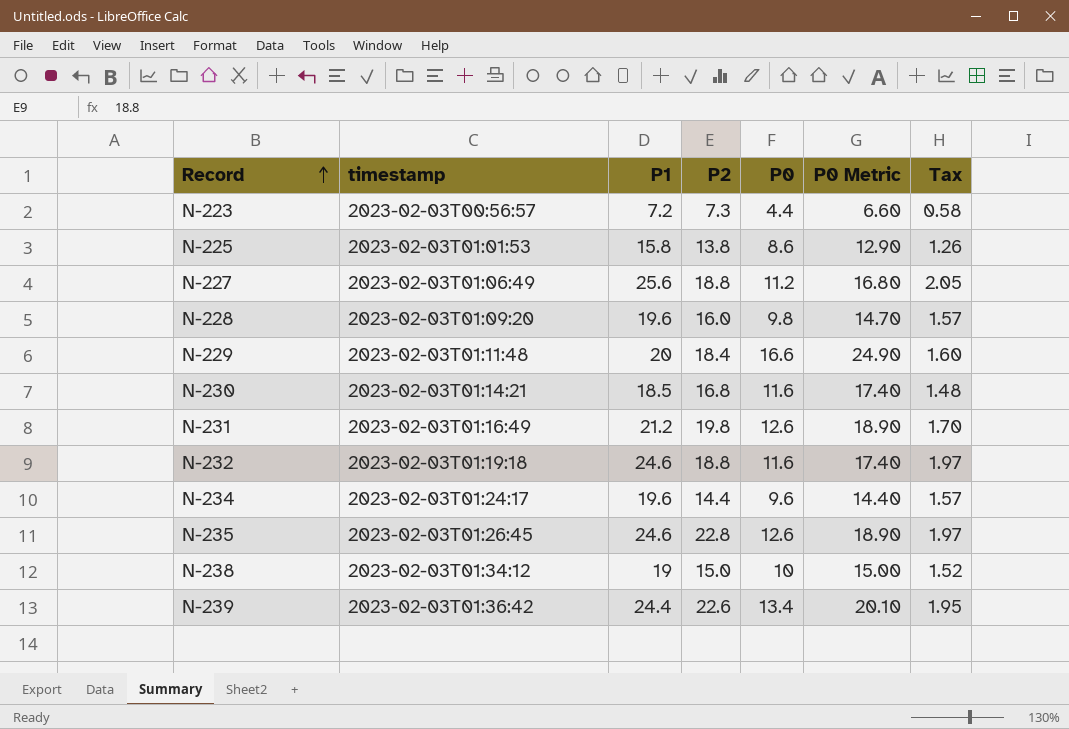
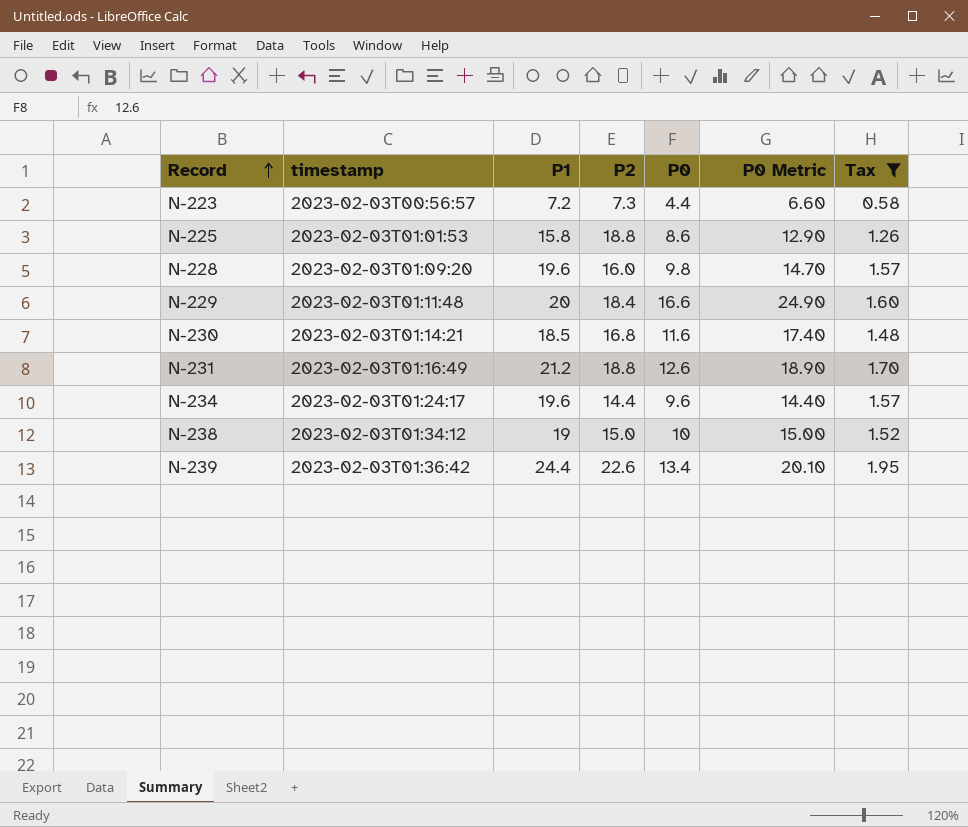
filter: none -> Tax <= 1.95
N-225 | P2: 13.8 -> 18.8
N-231 | P2: 19.8 -> 18.8

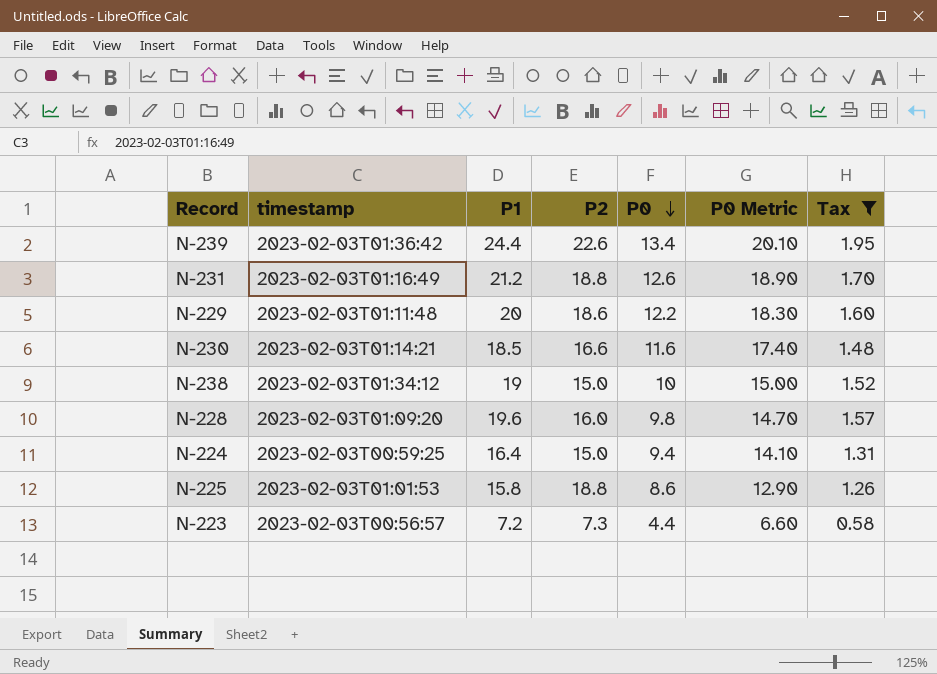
row order: Record ascending -> P0 descending
row N-234: 2023-02-03T01:24:17 | 19.6 | 14.4 | 9.6 | 14.40 | 1.57 -> none
N-229 | P2: 18.4 -> 18.6
N-229 | P0: 16.6 -> 12.2
N-229 | P0 Metric: 24.90 -> 18.30
N-230 | P2: 16.8 -> 16.6
row N-224: none -> 2023-02-03T00:59:25 | 16.4 | 15.0 | 9.4 | 14.10 | 1.31

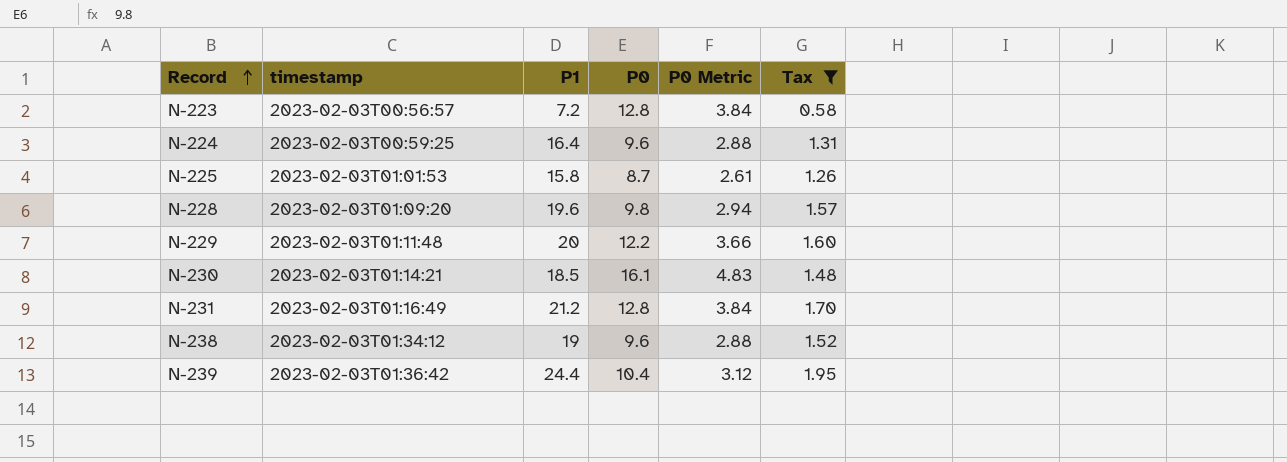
row order: P0 descending -> Record ascending
column P2 | position: 4 -> none
column P0 Metric | formula: [P0] * 1.5 -> [P0] * 0.3
N-223 | P0: 4.4 -> 12.8
N-224 | P0: 9.4 -> 9.6
N-225 | P0: 8.6 -> 8.7
N-230 | P0: 11.6 -> 16.1
N-231 | P0: 12.6 -> 12.8
N-238 | P0: 10 -> 9.6
N-239 | P0: 13.4 -> 10.4

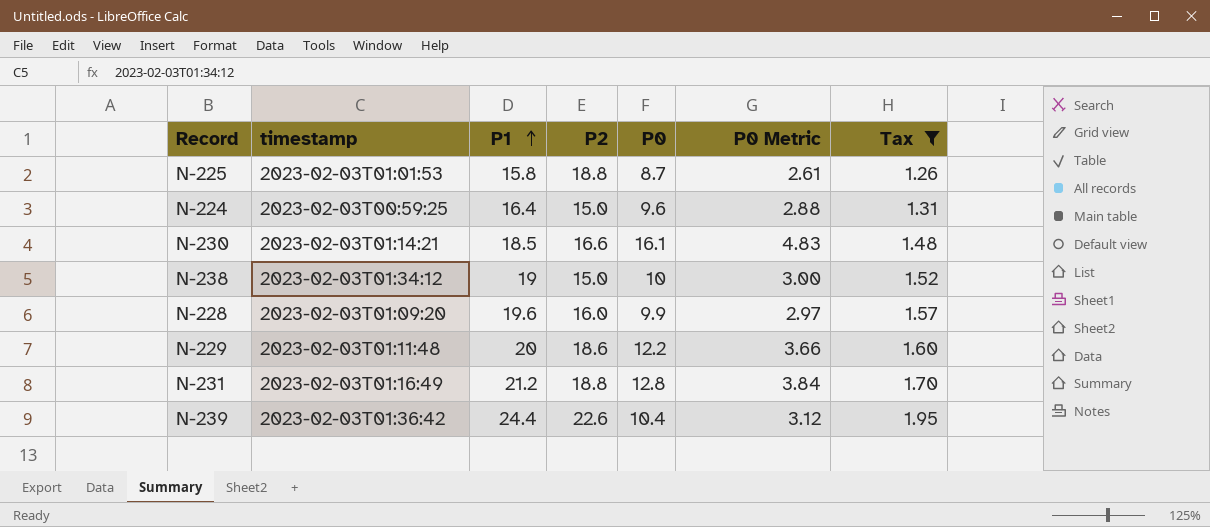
row order: Record ascending -> P1 ascending
column P2 | position: none -> 4
row N-223: 2023-02-03T00:56:57 | 7.2 | 12.8 | 3.84 | 0.58 -> none
N-238 | P0: 9.6 -> 10
N-238 | P0 Metric: 2.88 -> 3.00
N-228 | P0: 9.8 -> 9.9
N-228 | P0 Metric: 2.94 -> 2.97

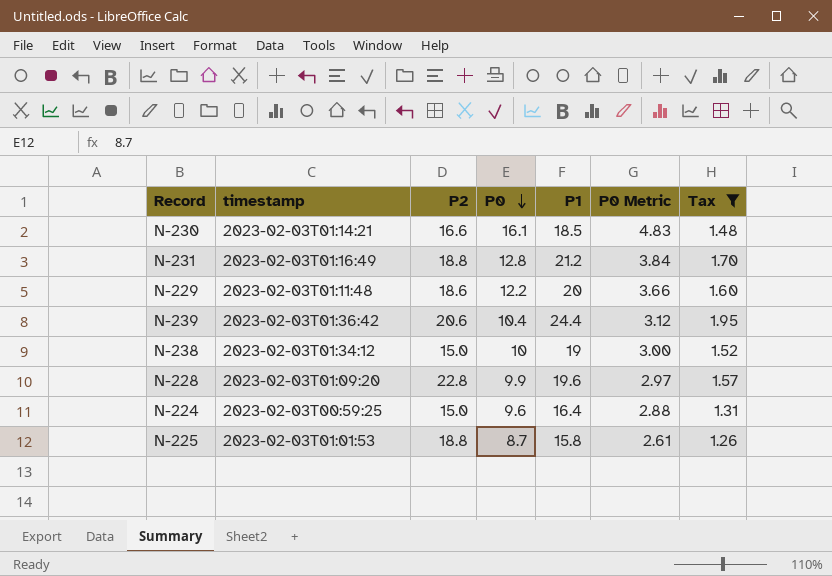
row order: P1 ascending -> P0 descending
column P1 | position: 3 -> 5
N-239 | P2: 22.6 -> 20.6
N-228 | P2: 16.0 -> 22.8

